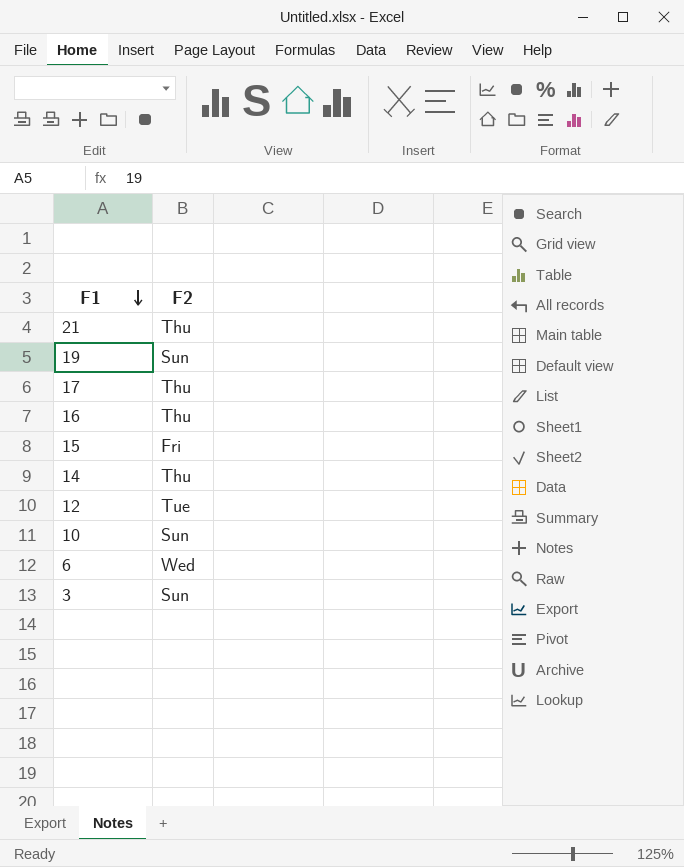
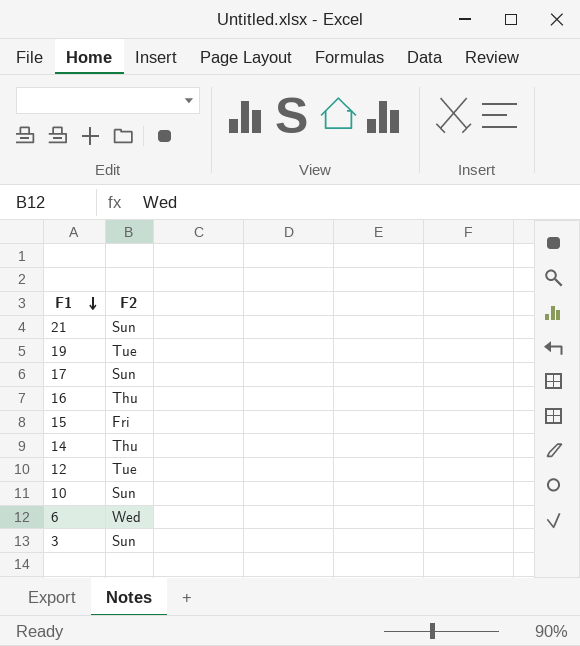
21 | F2: Thu -> Sun
19 | F2: Sun -> Tue
17 | F2: Thu -> Sun

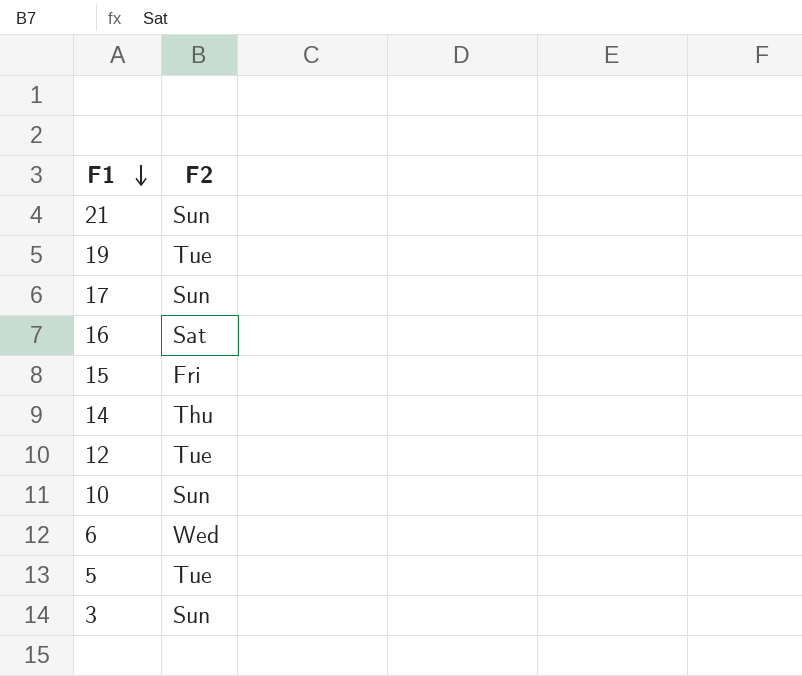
16 | F2: Thu -> Sat
row 5: none -> Tue

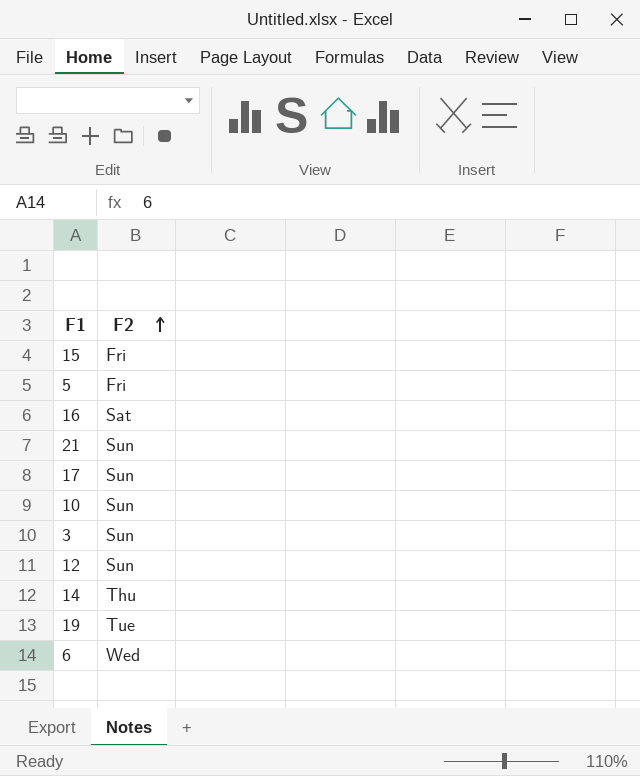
row order: F1 descending -> F2 ascending
5 | F2: Tue -> Fri
12 | F2: Tue -> Sun

